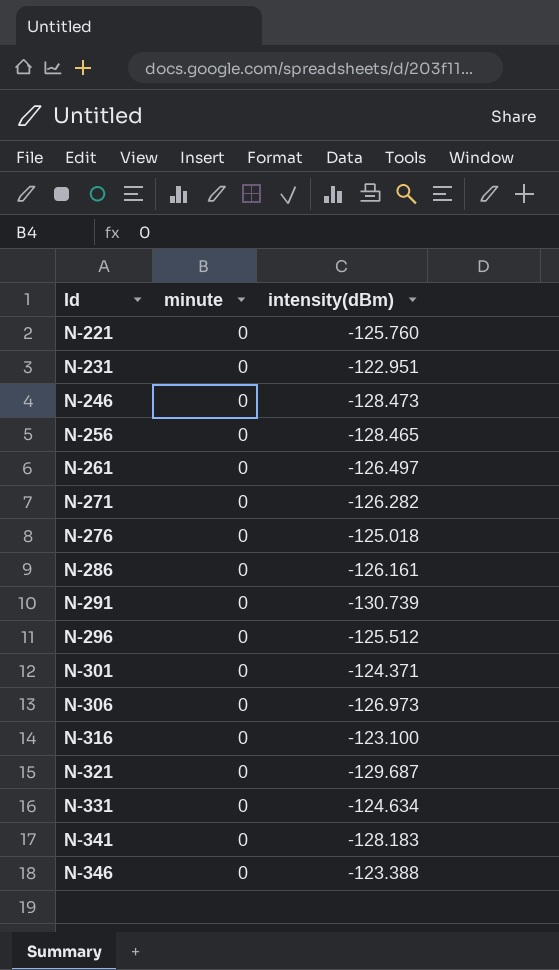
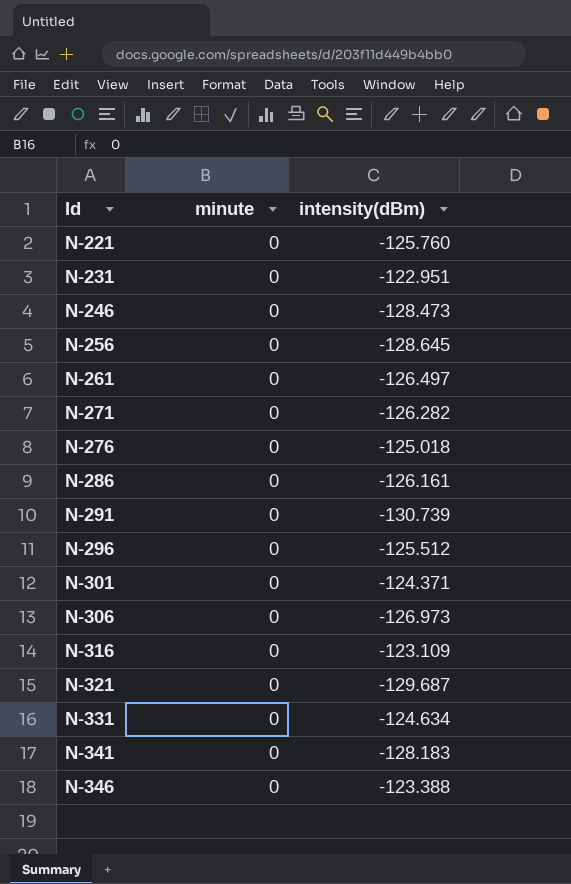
N-256 | intensity(dBm): -128.465 -> -128.645
N-316 | intensity(dBm): -123.100 -> -123.109

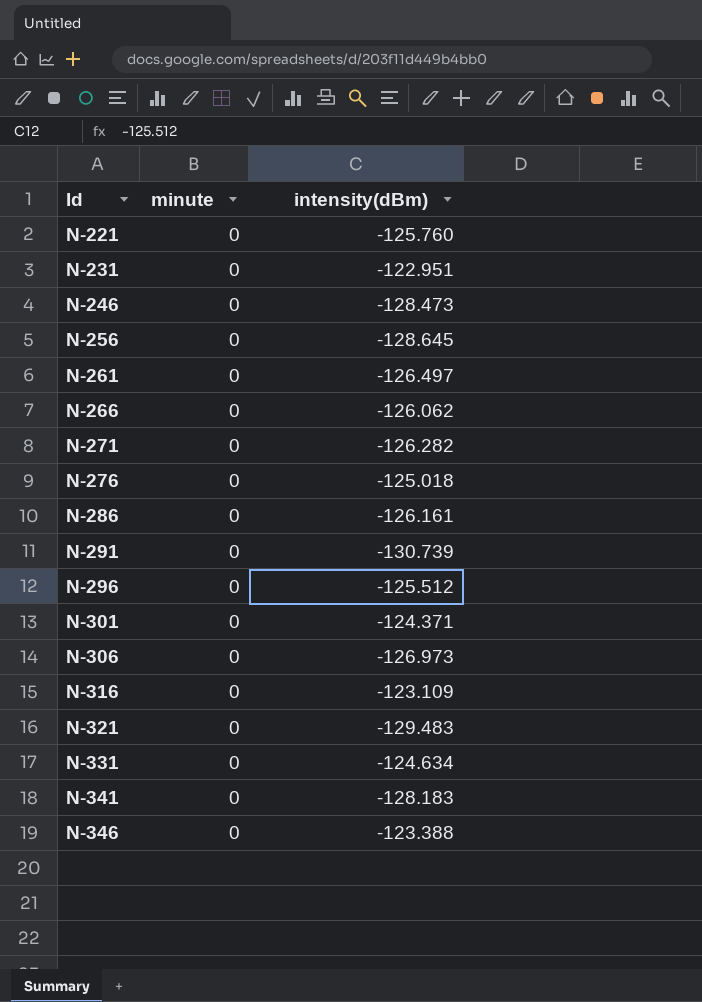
row N-266: none -> 0 | -126.062
N-321 | intensity(dBm): -129.687 -> -129.483

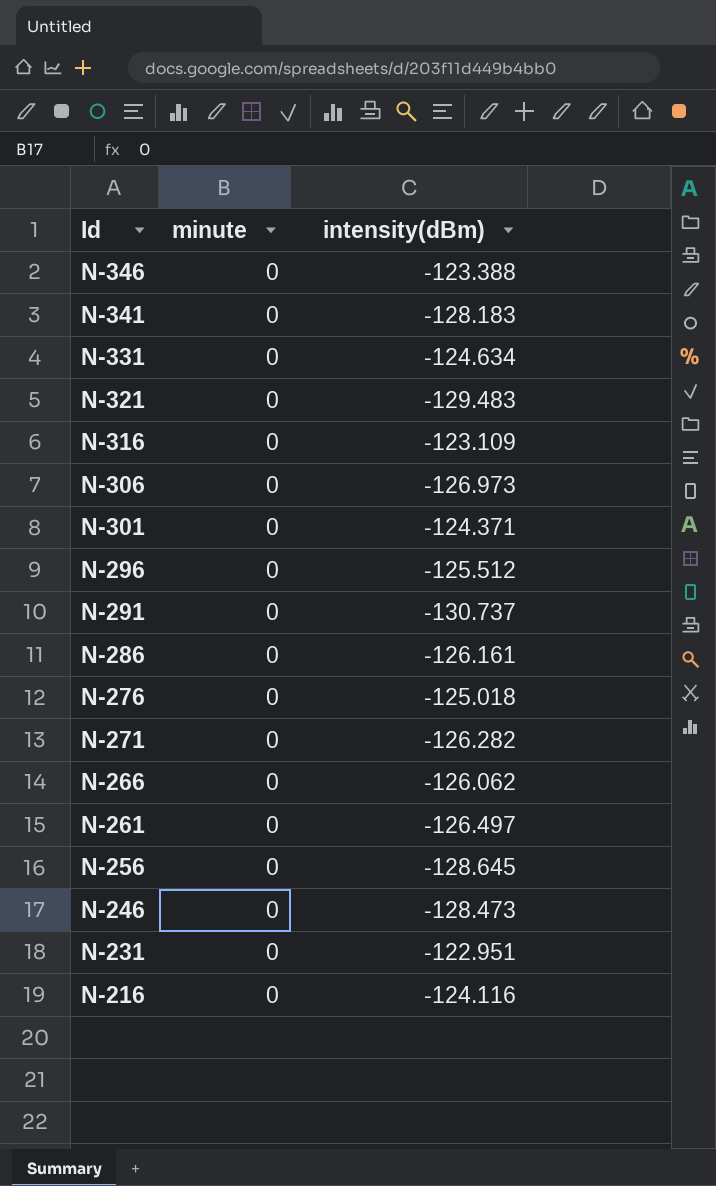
row order: Id ascending -> Id descending
row N-221: 0 | -125.760 -> none
N-291 | intensity(dBm): -130.739 -> -130.737
row N-216: none -> 0 | -124.116

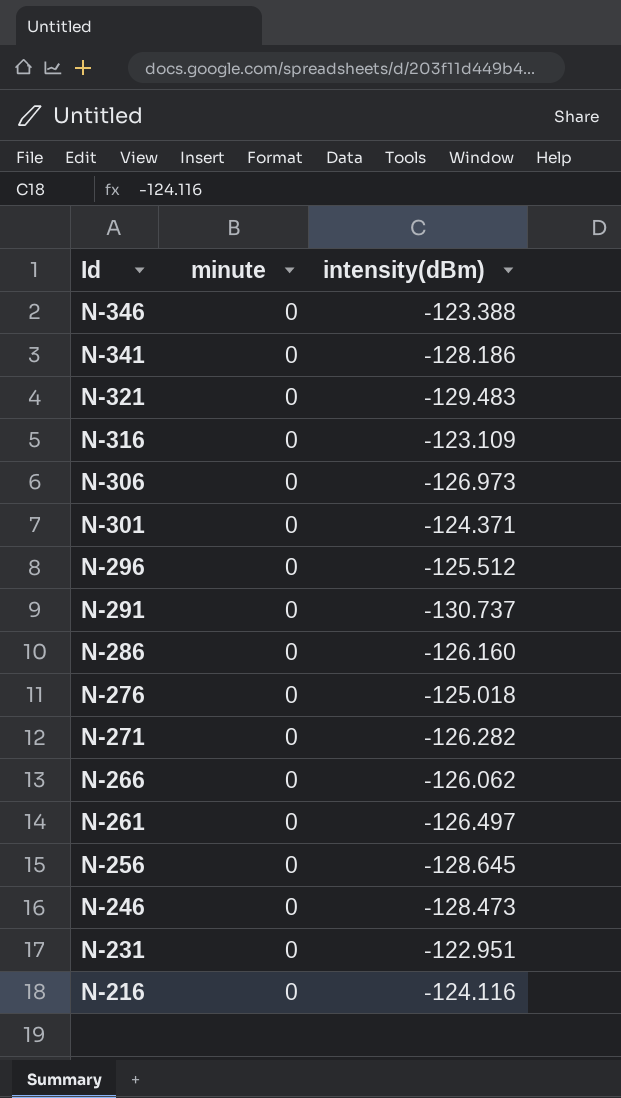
row N-331: 0 | -124.634 -> none
N-341 | intensity(dBm): -128.183 -> -128.186
N-286 | intensity(dBm): -126.161 -> -126.160

